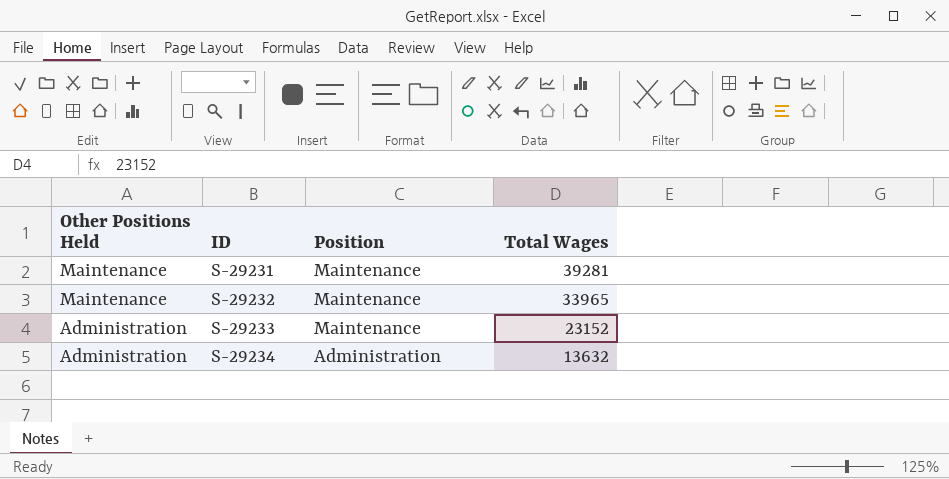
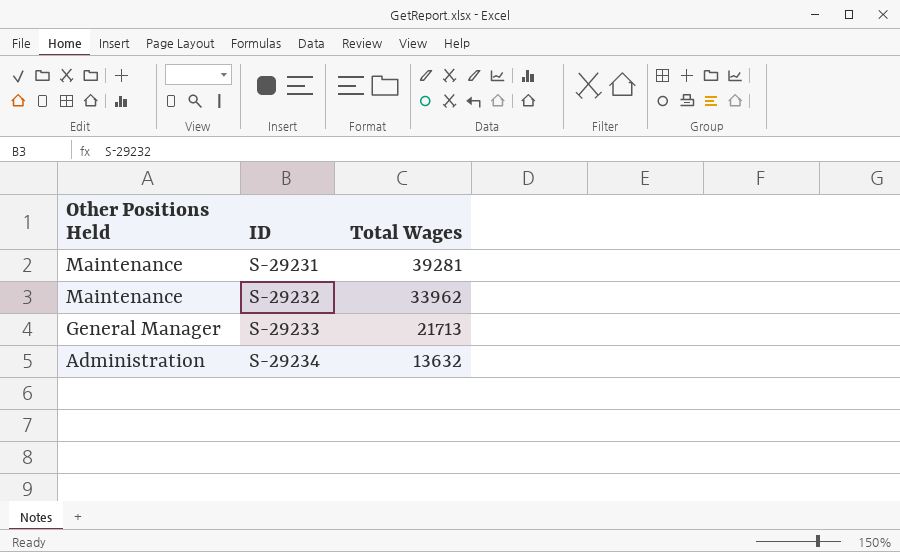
column Position | position: 3 -> none
S-29232 | Total Wages: 33965 -> 33962
S-29233 | Other Positions Held: Administration -> General Manager
S-29233 | Total Wages: 23152 -> 21713

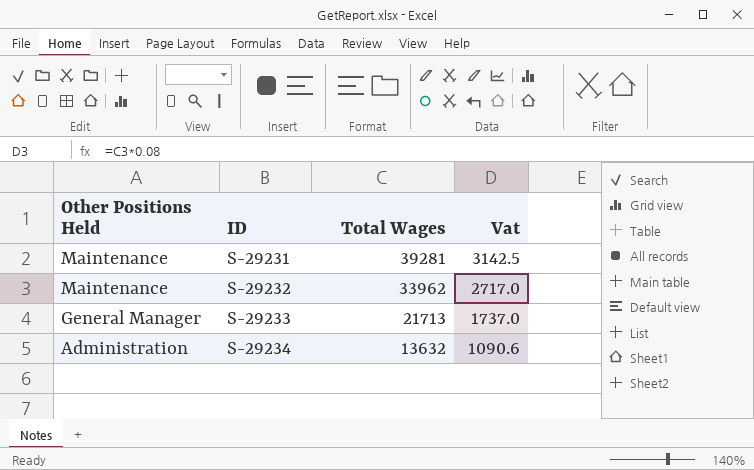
column Vat | formula: none -> [Total Wages] * 0.08

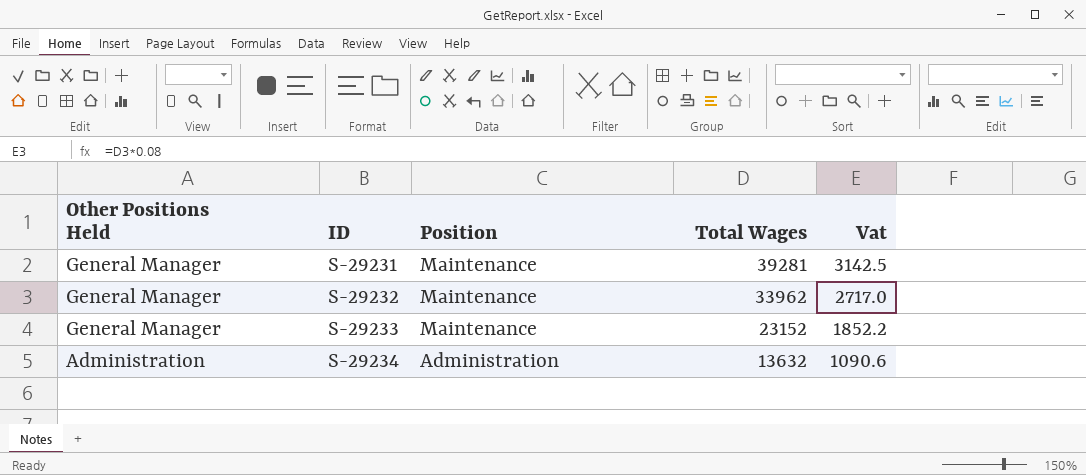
column Position | position: none -> 3
S-29231 | Other Positions Held: Maintenance -> General Manager
S-29232 | Other Positions Held: Maintenance -> General Manager
S-29233 | Total Wages: 21713 -> 23152
S-29233 | Vat: 1737.0 -> 1852.2

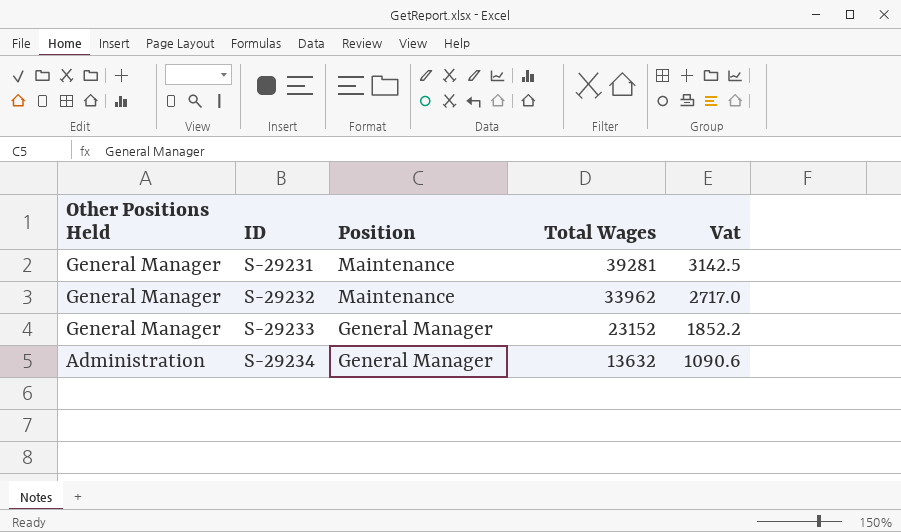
S-29233 | Position: Maintenance -> General Manager
S-29234 | Position: Administration -> General Manager

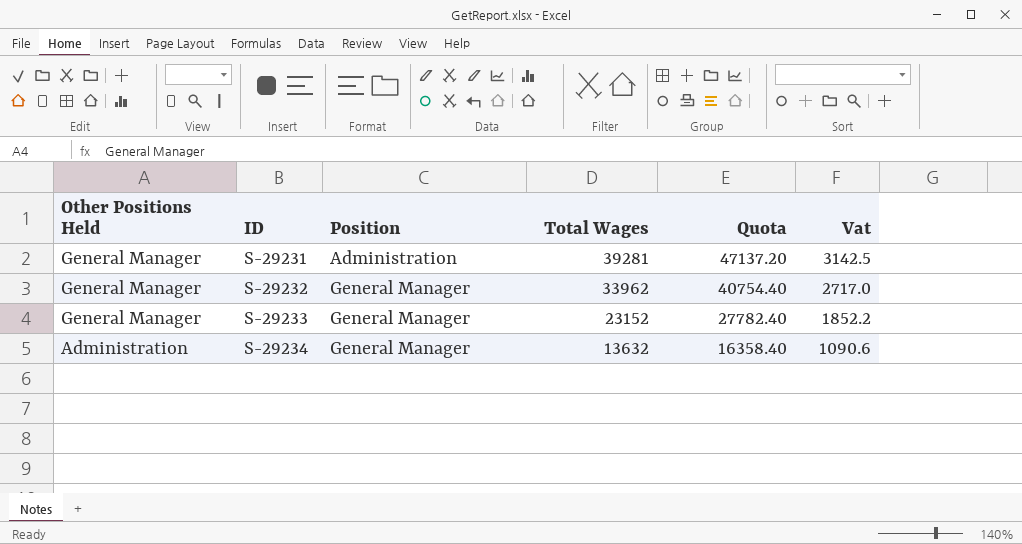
column Quota | formula: none -> [Total Wages] * 1.2
S-29231 | Position: Maintenance -> Administration
S-29232 | Position: Maintenance -> General Manager

